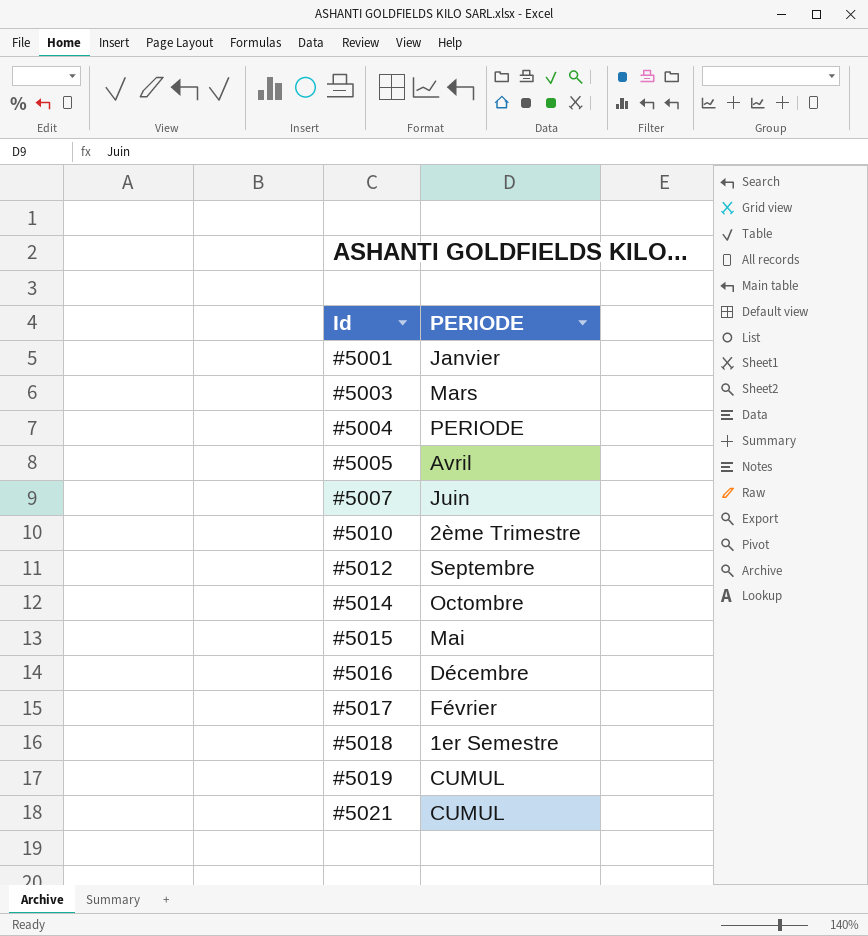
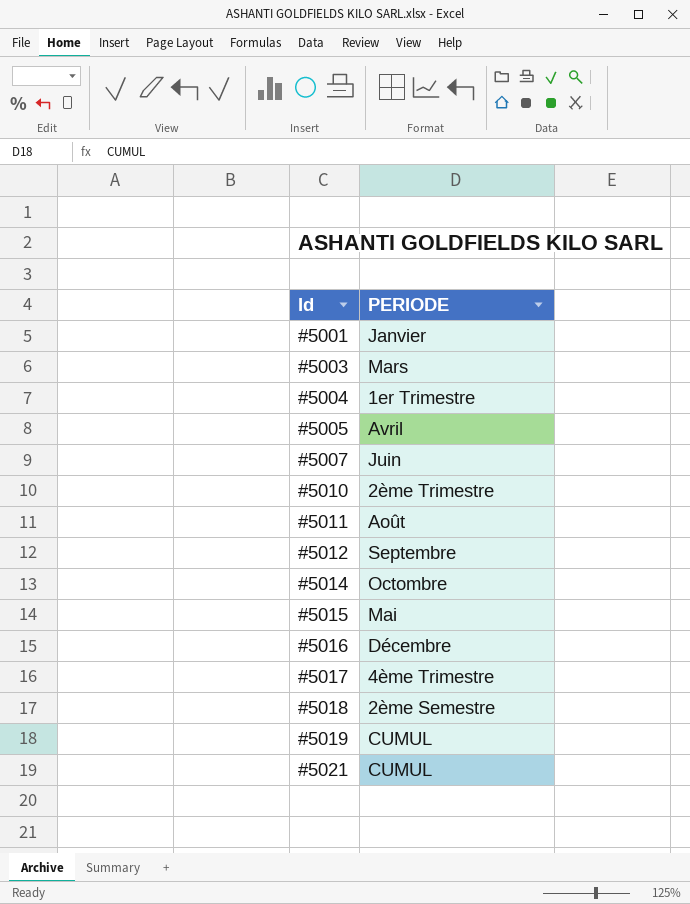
#5004 | PERIODE: PERIODE -> 1er Trimestre
row #5011: none -> Août
#5017 | PERIODE: Février -> 4ème Trimestre
#5018 | PERIODE: 1er Semestre -> 2ème Semestre

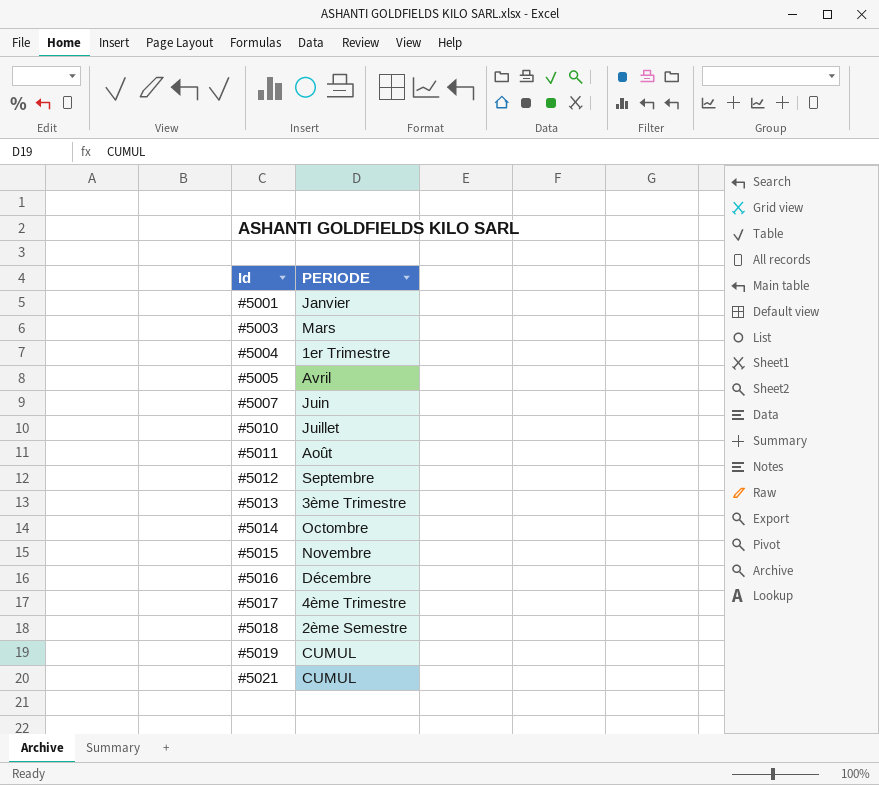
#5010 | PERIODE: 2ème Trimestre -> Juillet
row #5013: none -> 3ème Trimestre
#5015 | PERIODE: Mai -> Novembre

